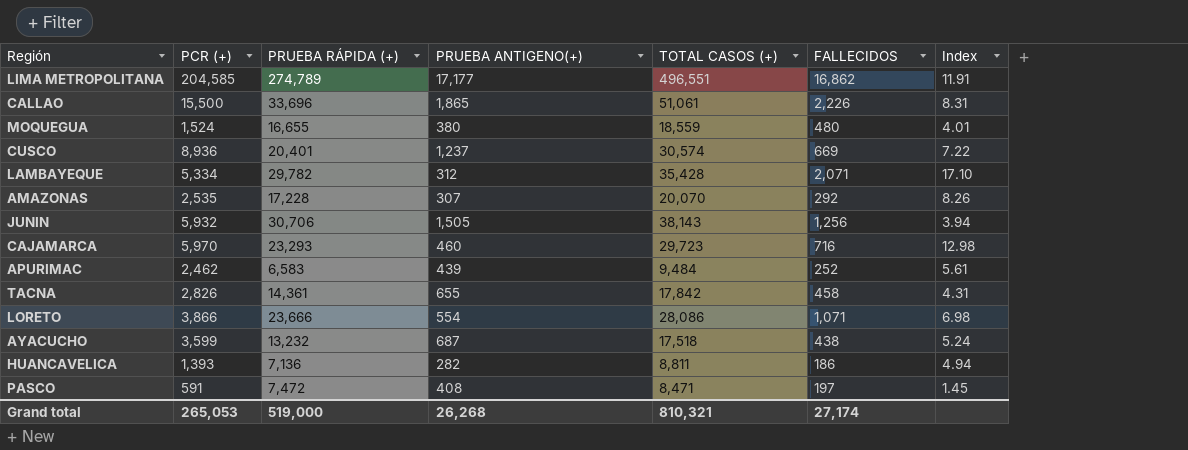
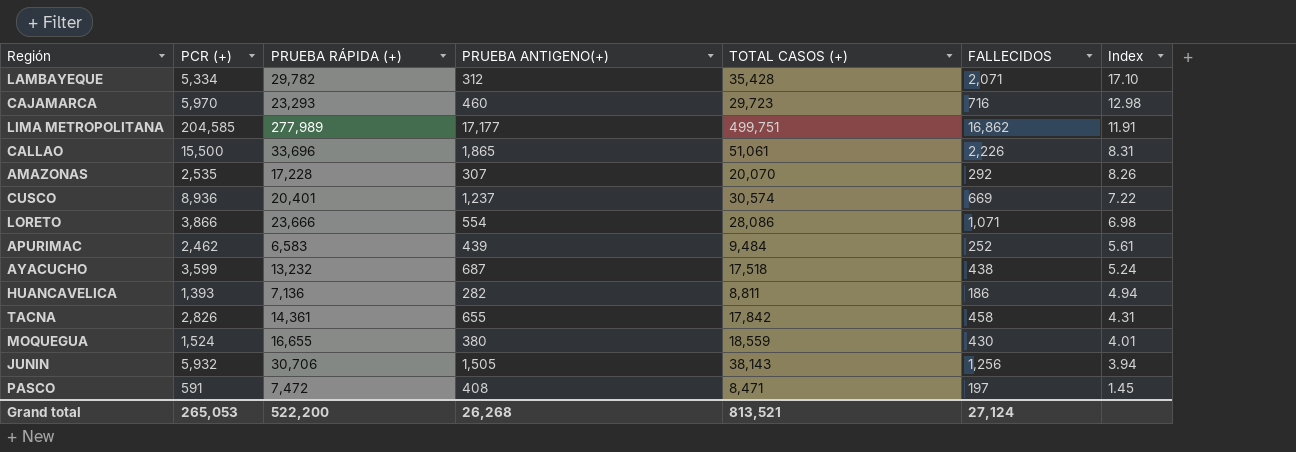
row order: none -> Index descending
LIMA METROPOLITANA | PRUEBA RÁPIDA (+): 274,789 -> 277,989
LIMA METROPOLITANA | TOTAL CASOS (+): 496,551 -> 499,751
MOQUEGUA | FALLECIDOS: 480 -> 430
Grand total | PRUEBA RÁPIDA (+): 519,000 -> 522,200
Grand total | TOTAL CASOS (+): 810,321 -> 813,521
Grand total | FALLECIDOS: 27,174 -> 27,124

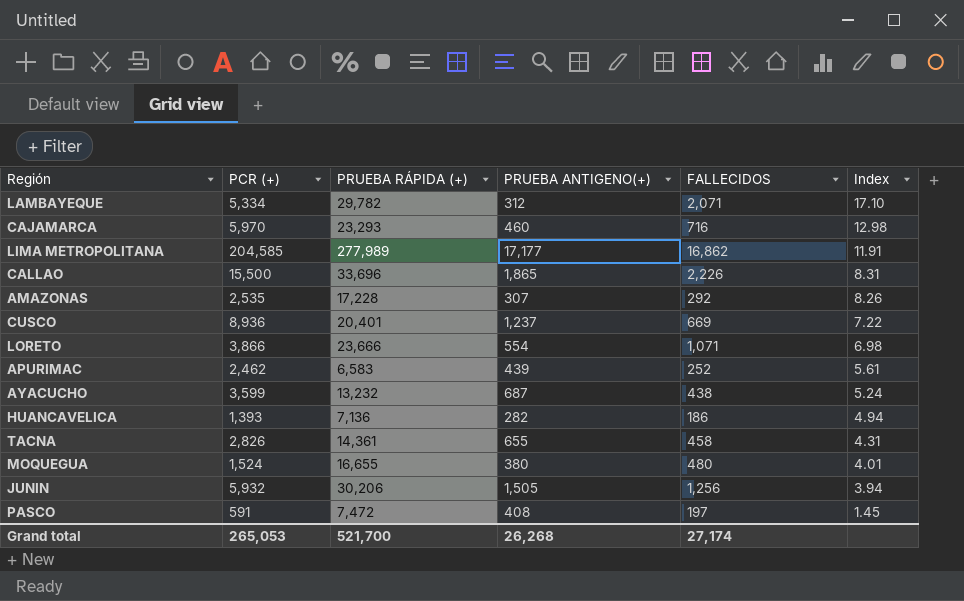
column TOTAL CASOS (+) | formula: [PCR (+)] + [PRUEBA RÁPIDA (+)] + [PRUEBA ANTIGENO(+)] -> none
MOQUEGUA | FALLECIDOS: 430 -> 480
JUNIN | PRUEBA RÁPIDA (+): 30,706 -> 30,206
Grand total | PRUEBA RÁPIDA (+): 522,200 -> 521,700
Grand total | FALLECIDOS: 27,124 -> 27,174

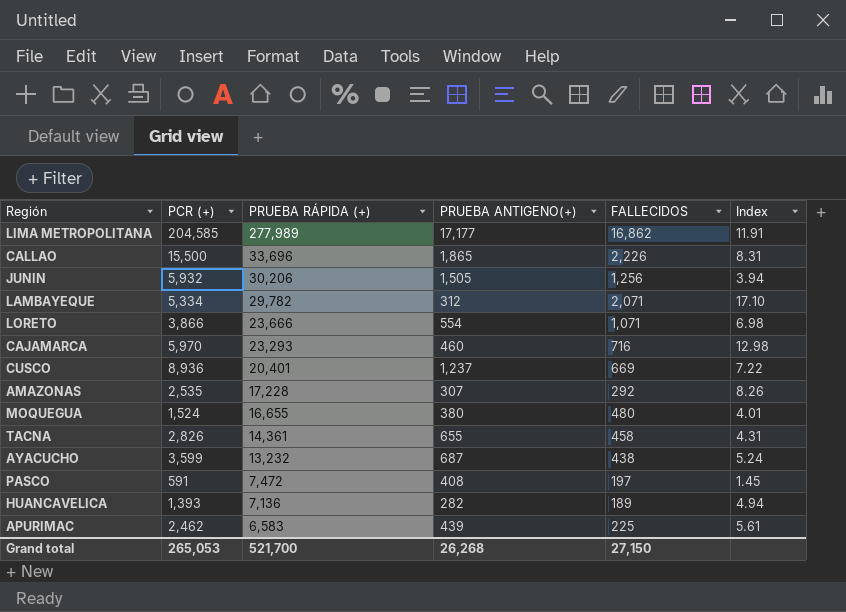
row order: Index descending -> PRUEBA RÁPIDA (+) descending
HUANCAVELICA | FALLECIDOS: 186 -> 189
APURIMAC | FALLECIDOS: 252 -> 225
Grand total | FALLECIDOS: 27,174 -> 27,150

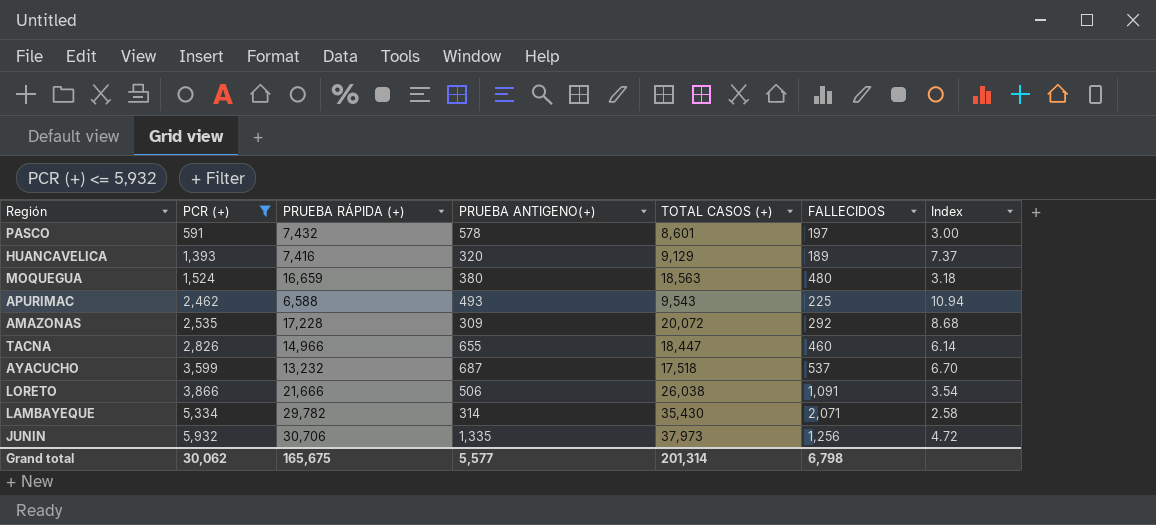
filter: none -> PCR (+) <= 5,932
row order: PRUEBA RÁPIDA (+) descending -> PCR (+) ascending
column TOTAL CASOS (+) | formula: none -> [PCR (+)] + [PRUEBA RÁPIDA (+)] + [PRUEBA ANTIGENO(+)]
column Index | formula: [PCR (+)] / [PRUEBA ANTIGENO(+)] -> [PCR (+)] / [FALLECIDOS]
PASCO | PRUEBA RÁPIDA (+): 7,472 -> 7,432
PASCO | PRUEBA ANTIGENO(+): 408 -> 578
HUANCAVELICA | PRUEBA RÁPIDA (+): 7,136 -> 7,416
HUANCAVELICA | PRUEBA ANTIGENO(+): 282 -> 320
MOQUEGUA | PRUEBA RÁPIDA (+): 16,655 -> 16,659
APURIMAC | PRUEBA RÁPIDA (+): 6,583 -> 6,588
APURIMAC | PRUEBA ANTIGENO(+): 439 -> 493
AMAZONAS | PRUEBA ANTIGENO(+): 307 -> 309
TACNA | PRUEBA RÁPIDA (+): 14,361 -> 14,966
TACNA | FALLECIDOS: 458 -> 460
AYACUCHO | FALLECIDOS: 438 -> 537
LORETO | PRUEBA RÁPIDA (+): 23,666 -> 21,666
LORETO | PRUEBA ANTIGENO(+): 554 -> 506
LORETO | FALLECIDOS: 1,071 -> 1,091
LAMBAYEQUE | PRUEBA ANTIGENO(+): 312 -> 314
JUNIN | PRUEBA RÁPIDA (+): 30,206 -> 30,706
JUNIN | PRUEBA ANTIGENO(+): 1,505 -> 1,335
Grand total | PCR (+): 265,053 -> 30,062
Grand total | PRUEBA RÁPIDA (+): 521,700 -> 165,675
Grand total | PRUEBA ANTIGENO(+): 26,268 -> 5,577
Grand total | FALLECIDOS: 27,150 -> 6,798

